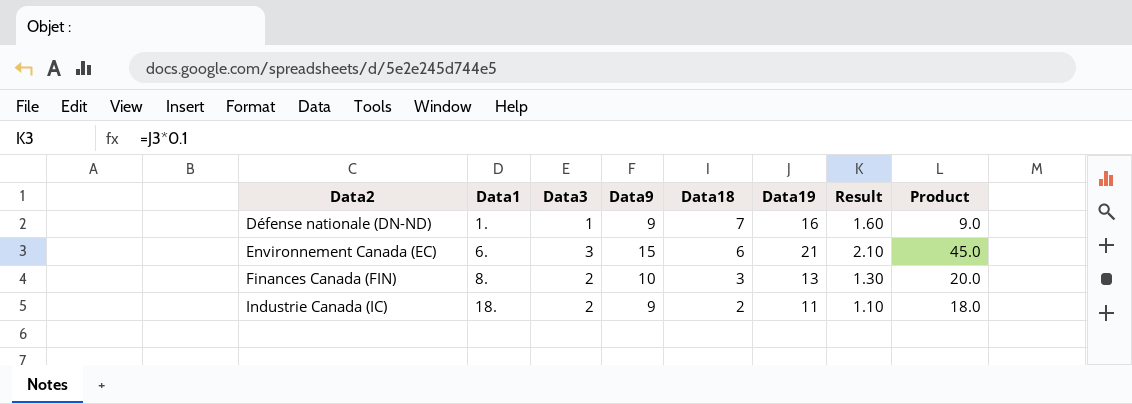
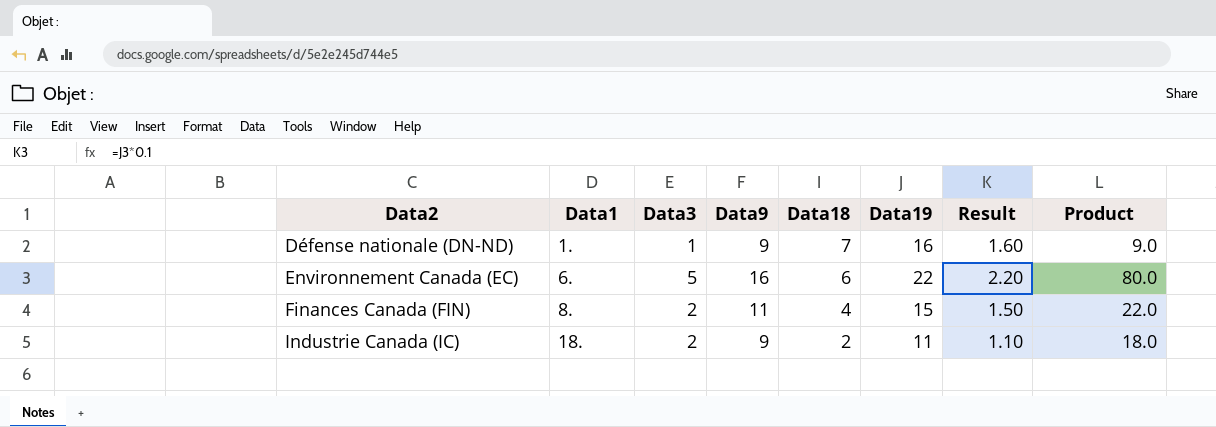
Environnement Canada (EC) | Data3: 3 -> 5
Environnement Canada (EC) | Data9: 15 -> 16
Environnement Canada (EC) | Data19: 21 -> 22
Environnement Canada (EC) | Result: 2.10 -> 2.20
Environnement Canada (EC) | Product: 45.0 -> 80.0
Finances Canada (FIN) | Data9: 10 -> 11
Finances Canada (FIN) | Data18: 3 -> 4
Finances Canada (FIN) | Data19: 13 -> 15
Finances Canada (FIN) | Result: 1.30 -> 1.50
Finances Canada (FIN) | Product: 20.0 -> 22.0

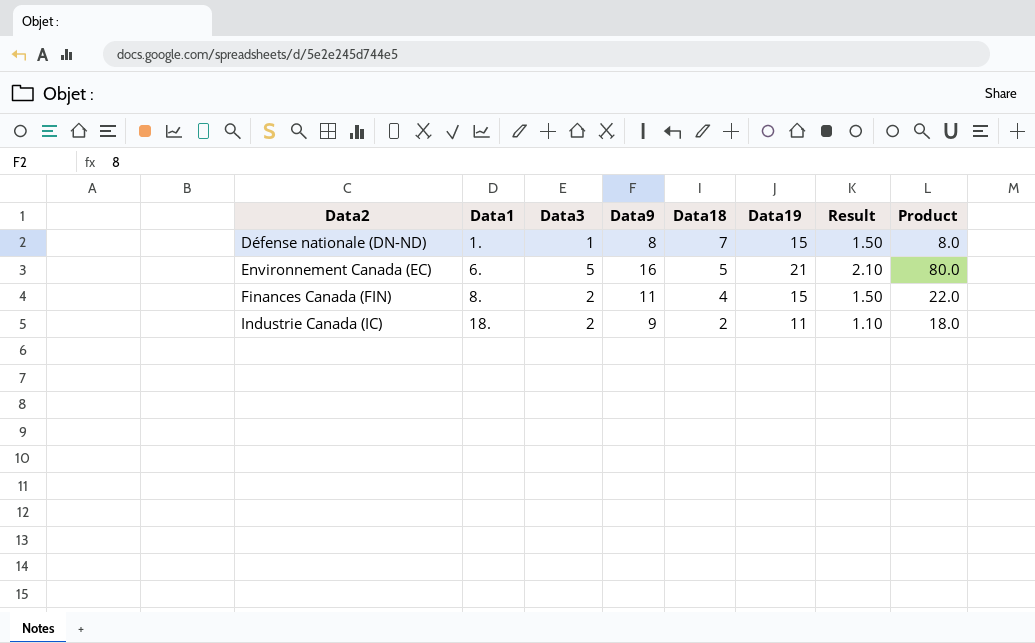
Défense nationale (DN-ND) | Data9: 9 -> 8
Défense nationale (DN-ND) | Data19: 16 -> 15
Défense nationale (DN-ND) | Result: 1.60 -> 1.50
Défense nationale (DN-ND) | Product: 9.0 -> 8.0
Environnement Canada (EC) | Data18: 6 -> 5
Environnement Canada (EC) | Data19: 22 -> 21
Environnement Canada (EC) | Result: 2.20 -> 2.10

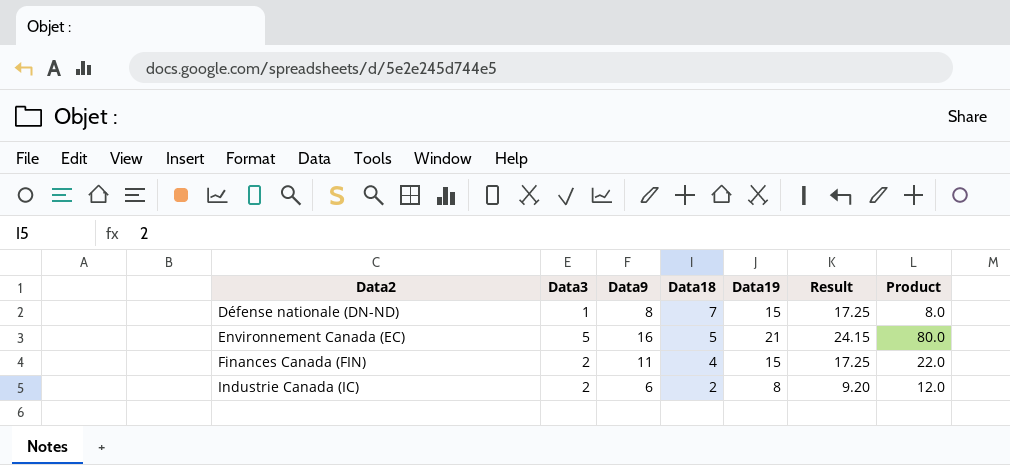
column Data1 | position: 2 -> none
column Result | formula: [Data19] * 0.1 -> [Data19] * 1.15
Industrie Canada (IC) | Data9: 9 -> 6
Industrie Canada (IC) | Data19: 11 -> 8
Industrie Canada (IC) | Product: 18.0 -> 12.0

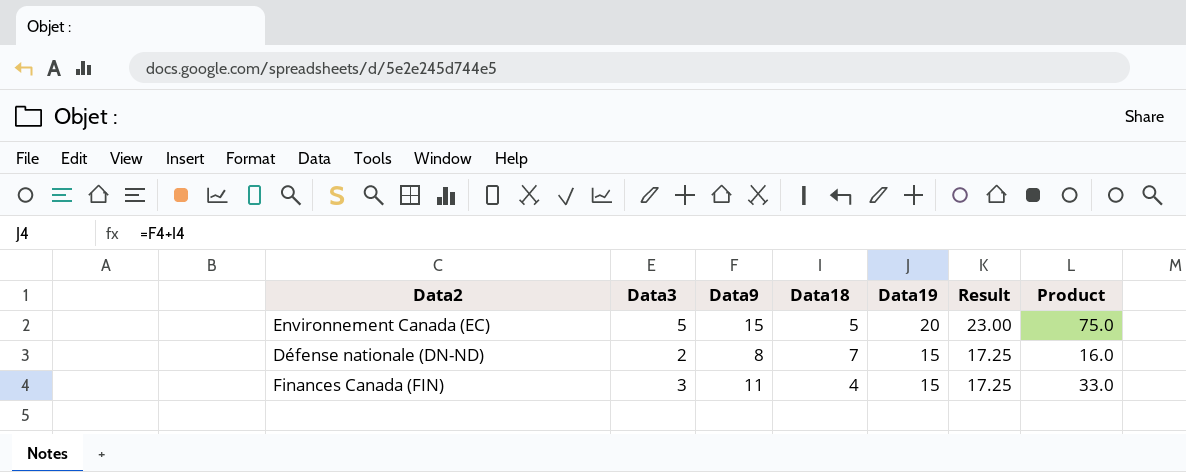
row order: Data2 ascending -> Data19 descending
row Industrie Canada (IC): 2 | 6 | 2 | 8 | 9.20 | 12.0 -> none
Environnement Canada (EC) | Data9: 16 -> 15
Environnement Canada (EC) | Data19: 21 -> 20
Environnement Canada (EC) | Result: 24.15 -> 23.00
Environnement Canada (EC) | Product: 80.0 -> 75.0
Défense nationale (DN-ND) | Data3: 1 -> 2
Défense nationale (DN-ND) | Product: 8.0 -> 16.0
Finances Canada (FIN) | Data3: 2 -> 3
Finances Canada (FIN) | Product: 22.0 -> 33.0

